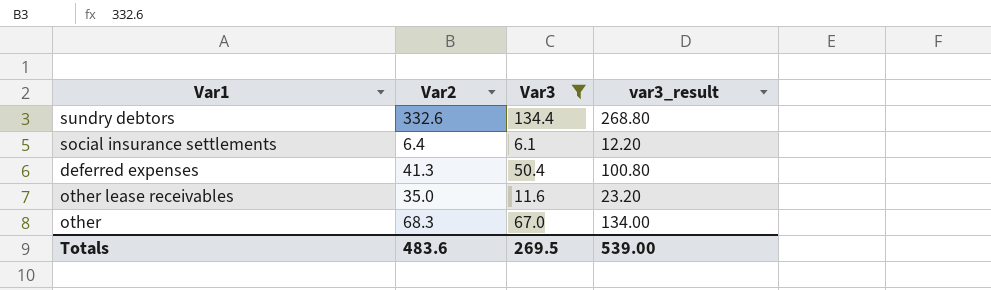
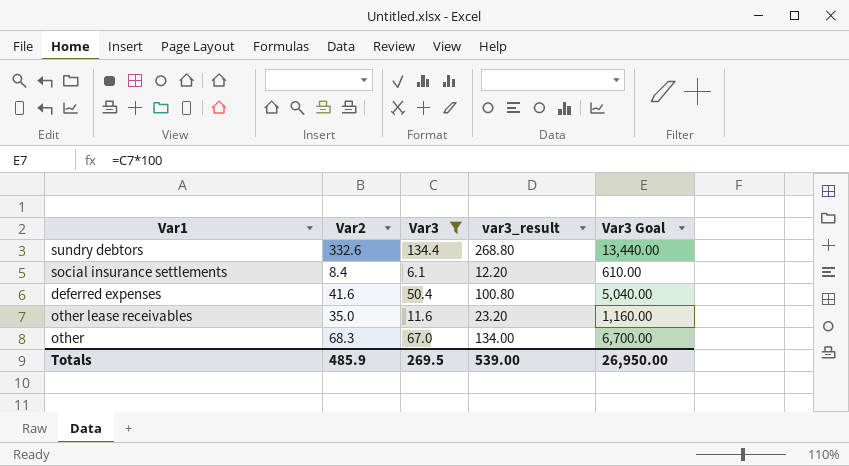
column Var3 Goal | formula: none -> [Var3] * 100
social insurance settlements | Var2: 6.4 -> 8.4
deferred expenses | Var2: 41.3 -> 41.6
Totals | Var2: 483.6 -> 485.9

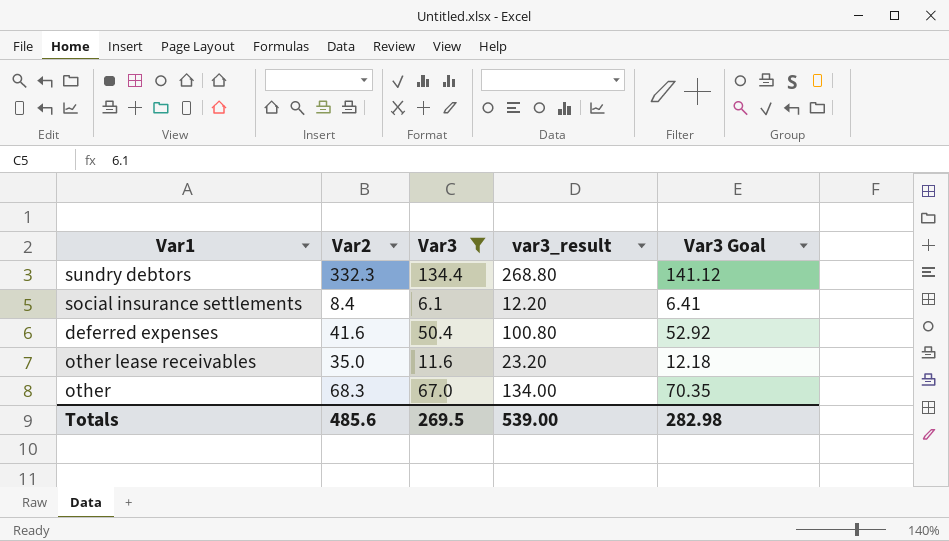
column Var3 Goal | formula: [Var3] * 100 -> [Var3] * 1.05
sundry debtors | Var2: 332.6 -> 332.3
Totals | Var2: 485.9 -> 485.6
Totals | Var3 Goal: 26,950.00 -> 282.98

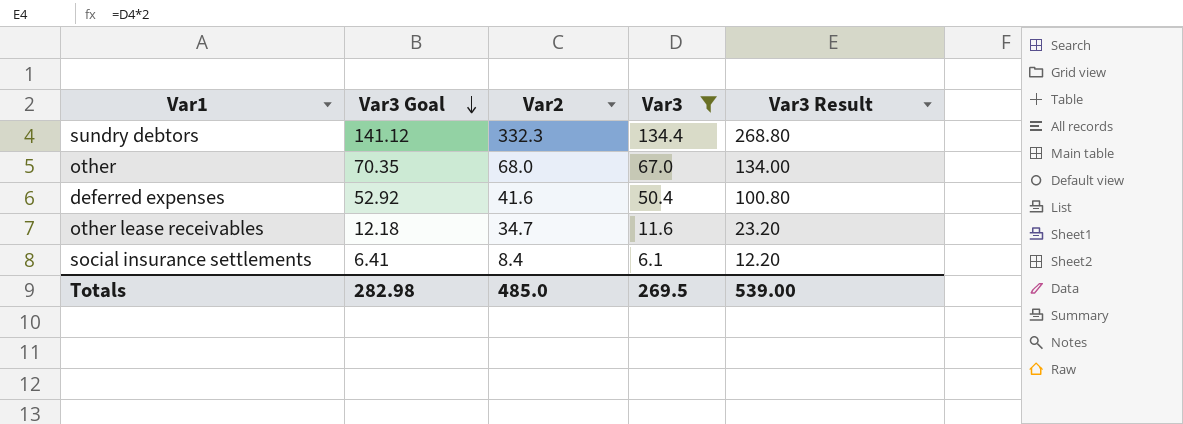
row order: none -> Var3 Goal descending
column Var3 Goal | position: 5 -> 2
column name: var3_result -> Var3 Result
other | Var2: 68.3 -> 68.0
other lease receivables | Var2: 35.0 -> 34.7
Totals | Var2: 485.6 -> 485.0

